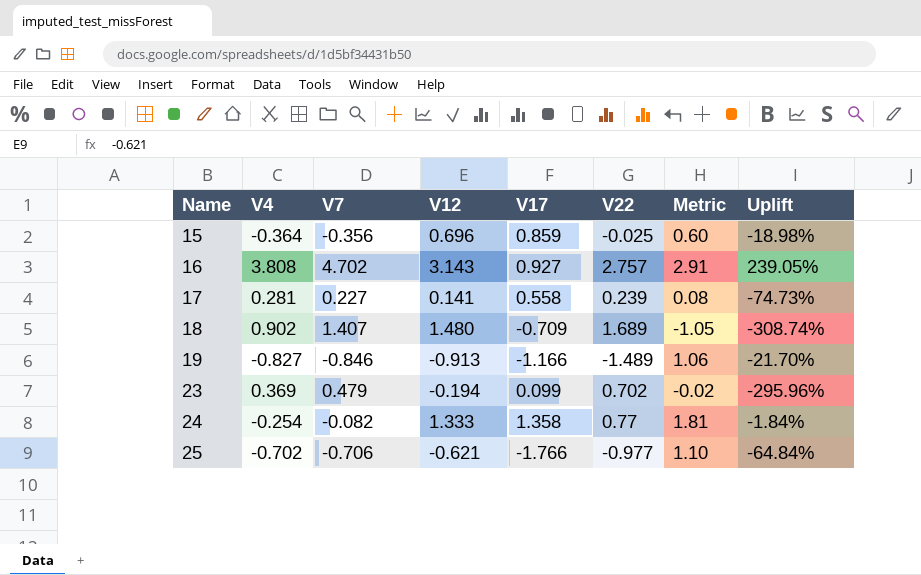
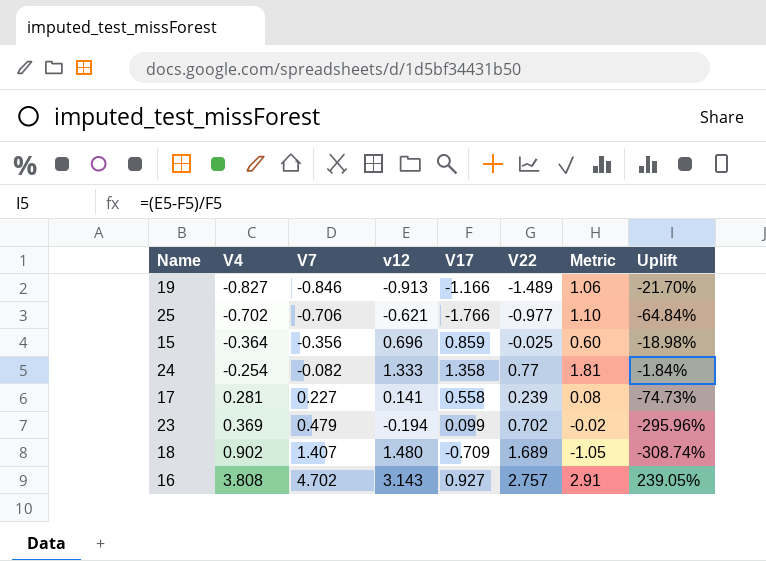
row order: Name ascending -> V4 ascending
column name: V12 -> v12

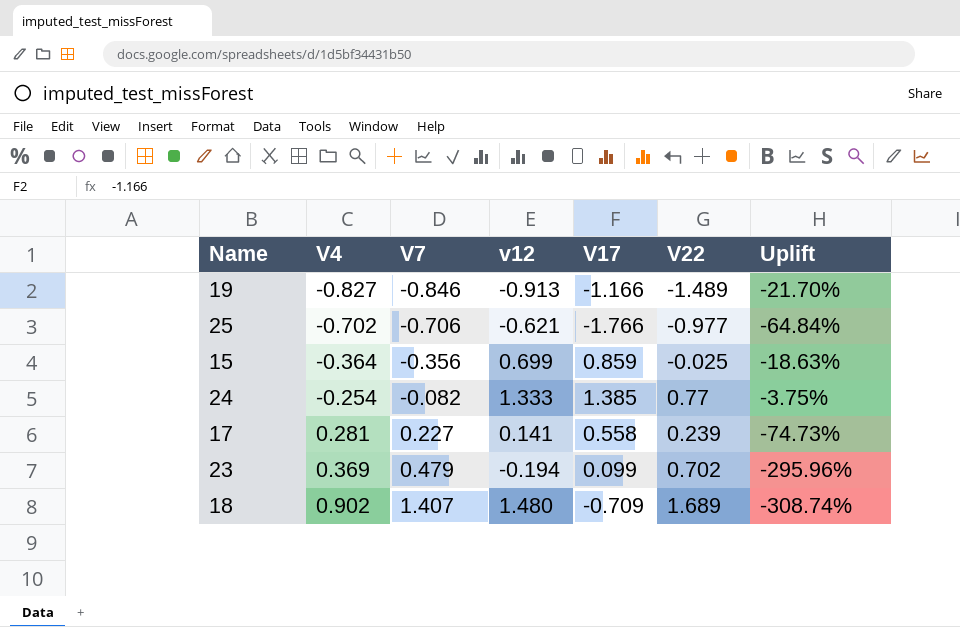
column Metric | formula: [v12] * [V17] -> none
row 16: 3.808 | 4.702 | 3.143 | 0.927 | 2.757 | 2.91 | 239.05% -> none
15 | v12: 0.696 -> 0.699
15 | Uplift: -18.98% -> -18.63%
24 | V17: 1.358 -> 1.385
24 | Uplift: -1.84% -> -3.75%

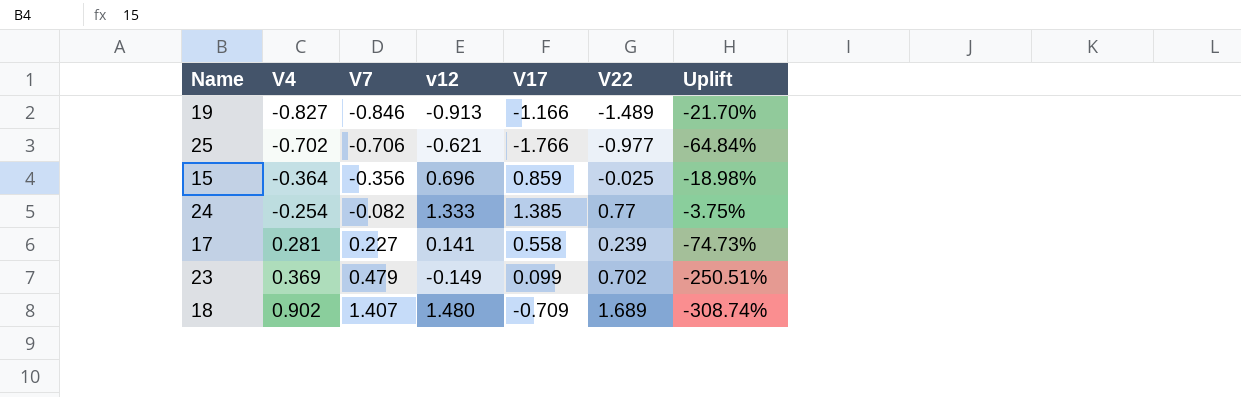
15 | v12: 0.699 -> 0.696
15 | Uplift: -18.63% -> -18.98%
23 | v12: -0.194 -> -0.149
23 | Uplift: -295.96% -> -250.51%

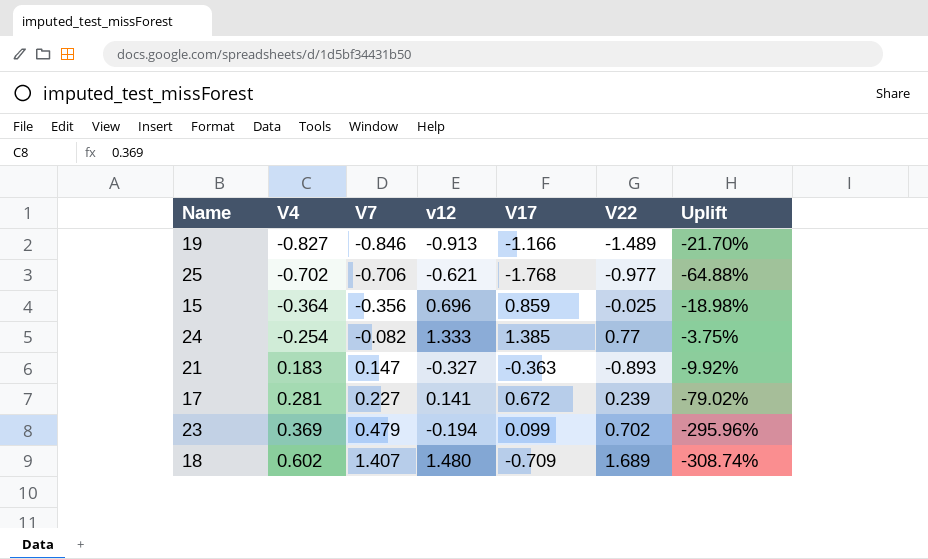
25 | V17: -1.766 -> -1.768
25 | Uplift: -64.84% -> -64.88%
row 21: none -> 0.183 | 0.147 | -0.327 | -0.363 | -0.893 | -9.92%
17 | V17: 0.558 -> 0.672
17 | Uplift: -74.73% -> -79.02%
23 | v12: -0.149 -> -0.194
23 | Uplift: -250.51% -> -295.96%
18 | V4: 0.902 -> 0.602

